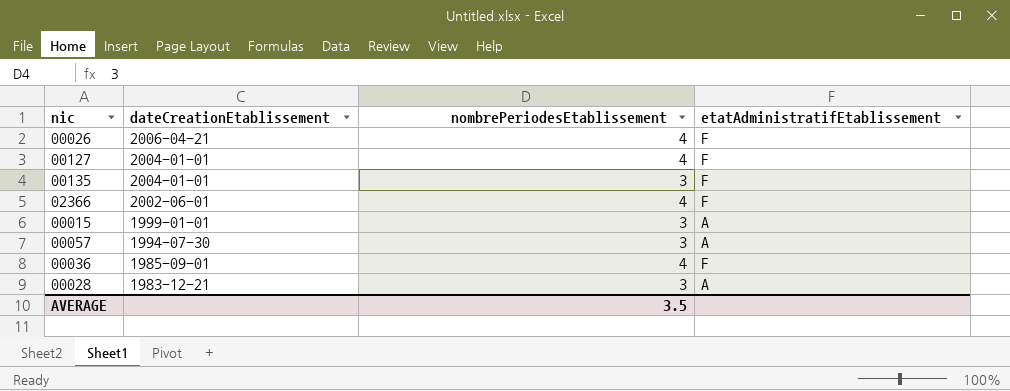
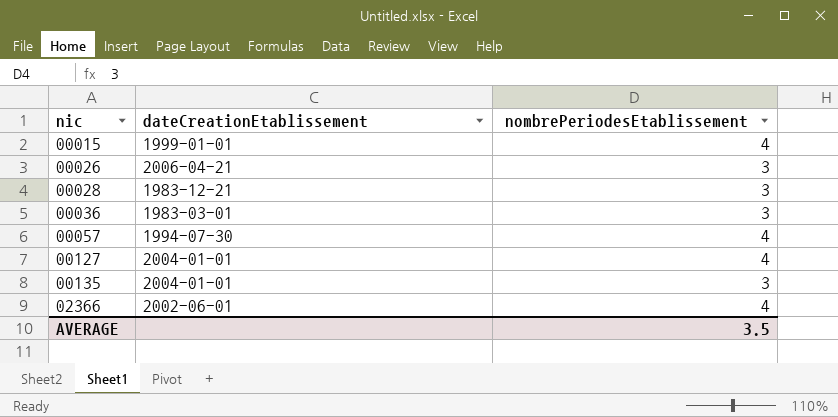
row order: dateCreationEtablissement descending -> nic ascending
column etatAdministratifEtablissement | position: 4 -> none
00015 | nombrePeriodesEtablissement: 3 -> 4
00026 | nombrePeriodesEtablissement: 4 -> 3
00036 | dateCreationEtablissement: 1985-09-01 -> 1983-03-01
00036 | nombrePeriodesEtablissement: 4 -> 3
00057 | nombrePeriodesEtablissement: 3 -> 4

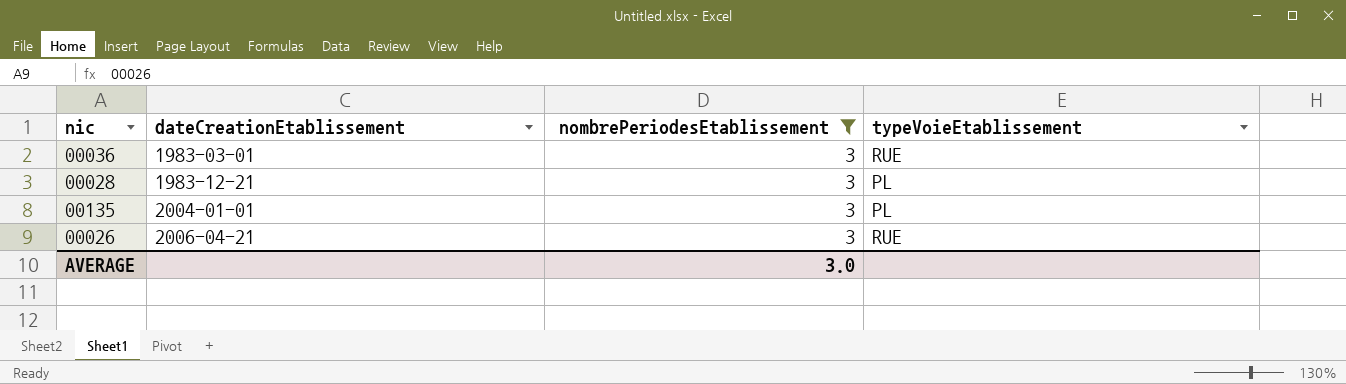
filter: none -> nombrePeriodesEtablissement = 3
row order: nic ascending -> dateCreationEtablissement ascending
column typeVoieEtablissement | position: none -> 4
AVERAGE | nombrePeriodesEtablissement: 3.5 -> 3.0

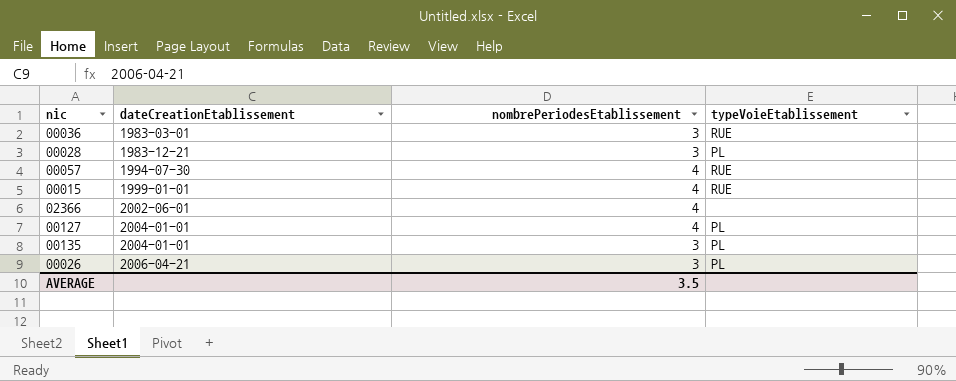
filter: nombrePeriodesEtablissement = 3 -> none
00026 | typeVoieEtablissement: RUE -> PL
AVERAGE | nombrePeriodesEtablissement: 3.0 -> 3.5

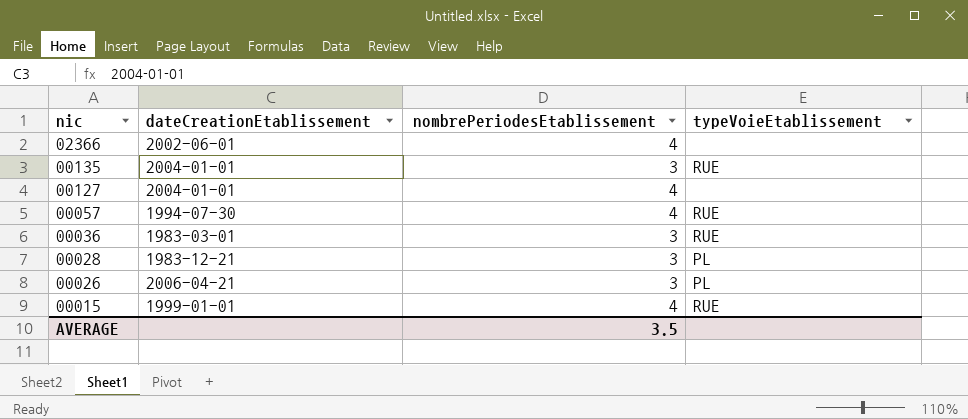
row order: dateCreationEtablissement ascending -> nic descending
00135 | typeVoieEtablissement: PL -> RUE
00127 | typeVoieEtablissement: PL -> none

